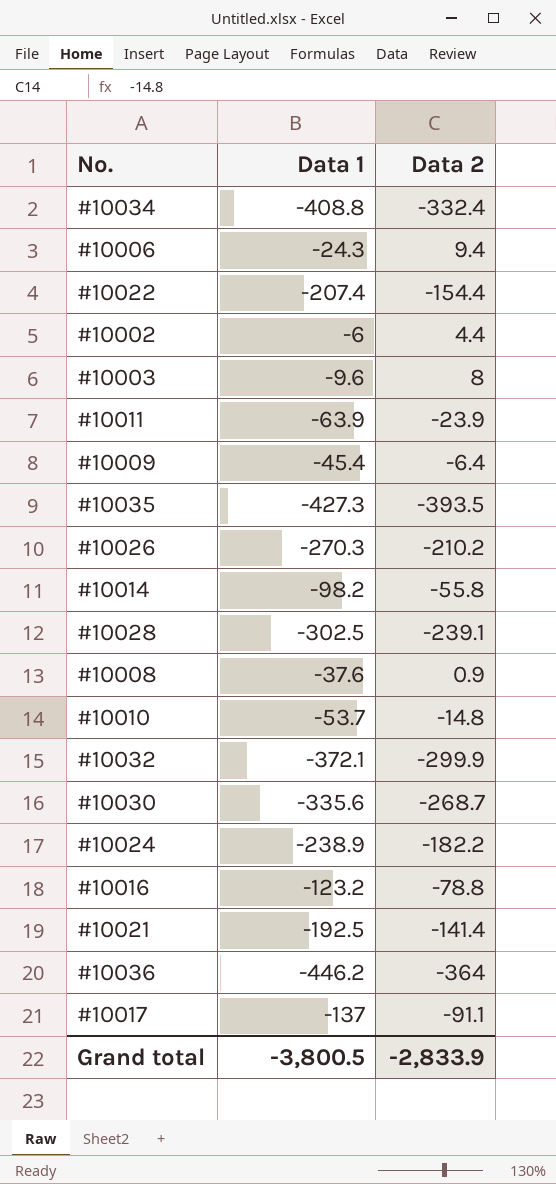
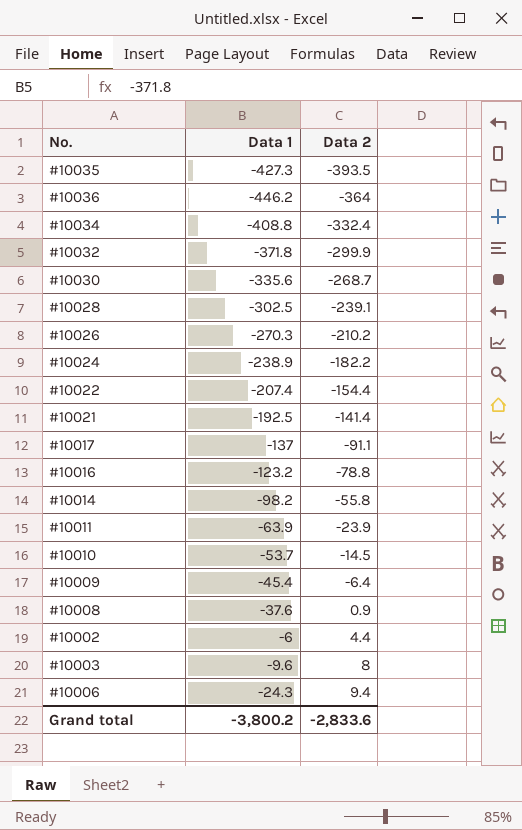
row order: none -> Data 2 ascending
#10032 | Data 1: -372.1 -> -371.8
#10010 | Data 2: -14.8 -> -14.5
Grand total | Data 1: -3,800.5 -> -3,800.2
Grand total | Data 2: -2,833.9 -> -2,833.6

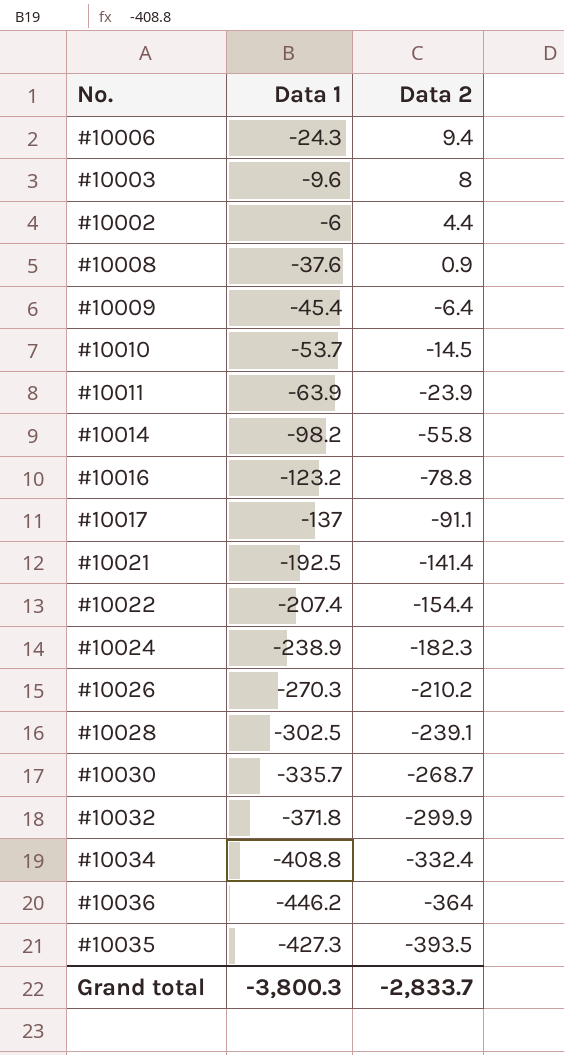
row order: Data 2 ascending -> Data 2 descending
#10024 | Data 2: -182.2 -> -182.3
#10030 | Data 1: -335.6 -> -335.7
Grand total | Data 1: -3,800.2 -> -3,800.3
Grand total | Data 2: -2,833.6 -> -2,833.7

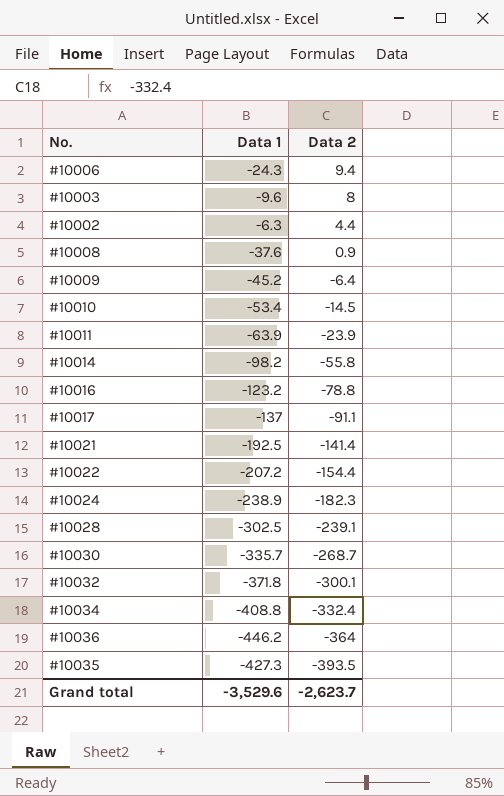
row #10026: -270.3 | -210.2 -> none
#10002 | Data 1: -6 -> -6.3
#10009 | Data 1: -45.4 -> -45.2
#10010 | Data 1: -53.7 -> -53.4
#10022 | Data 1: -207.4 -> -207.2
#10032 | Data 2: -299.9 -> -300.1
Grand total | Data 1: -3,800.3 -> -3,529.6
Grand total | Data 2: -2,833.7 -> -2,623.7

